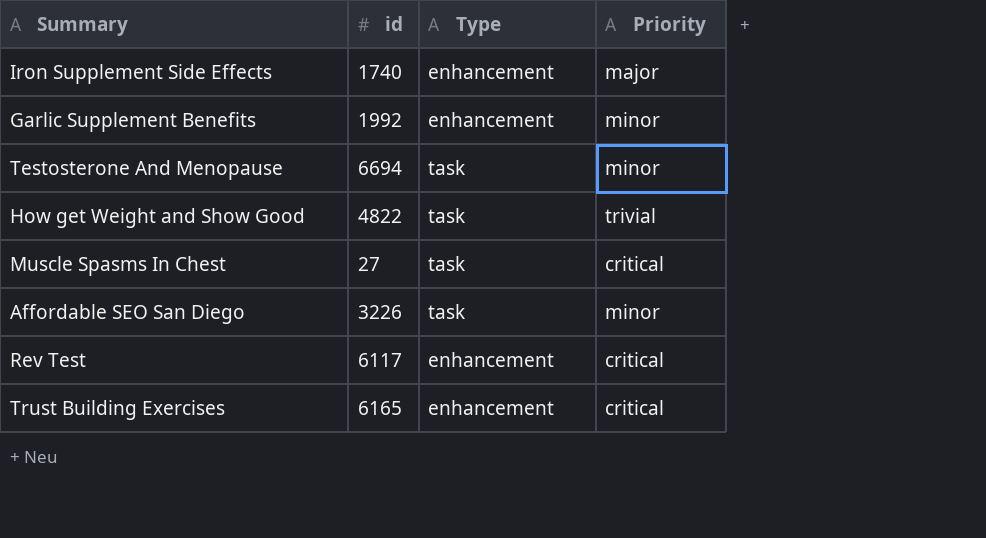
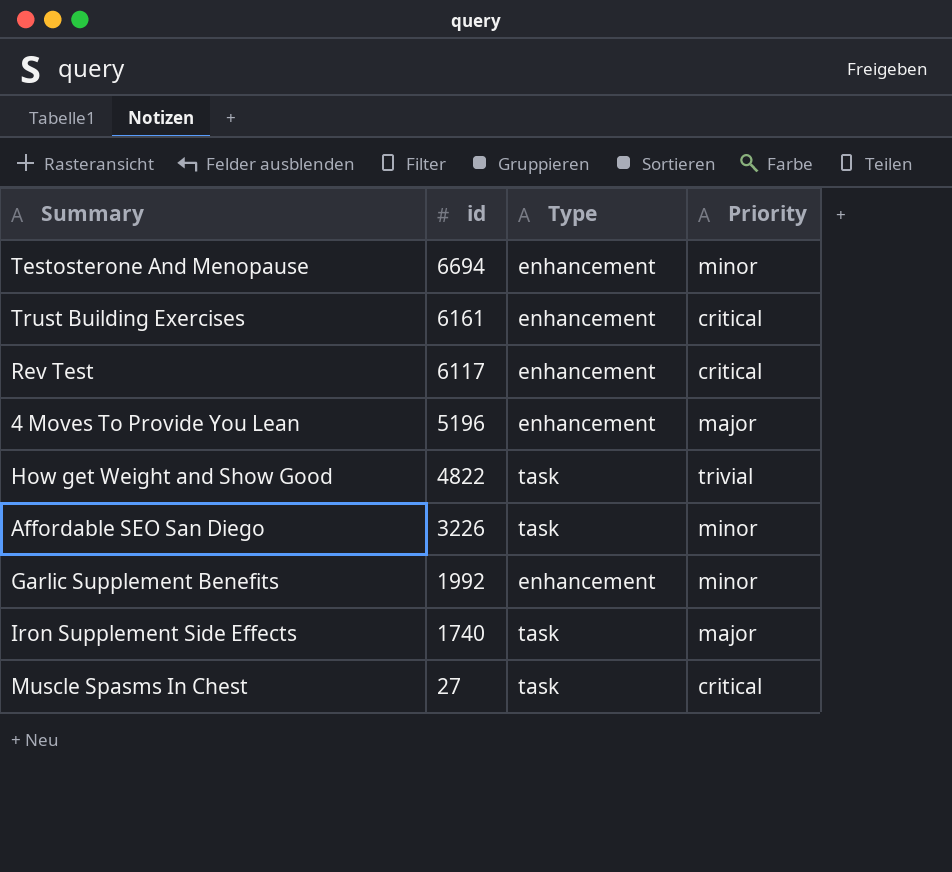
row order: none -> id descending
Testosterone And Menopause | Type: task -> enhancement
Trust Building Exercises | id: 6165 -> 6161
row 4 Moves To Provide You Lean: none -> 5196 | enhancement | major
Iron Supplement Side Effects | Type: enhancement -> task

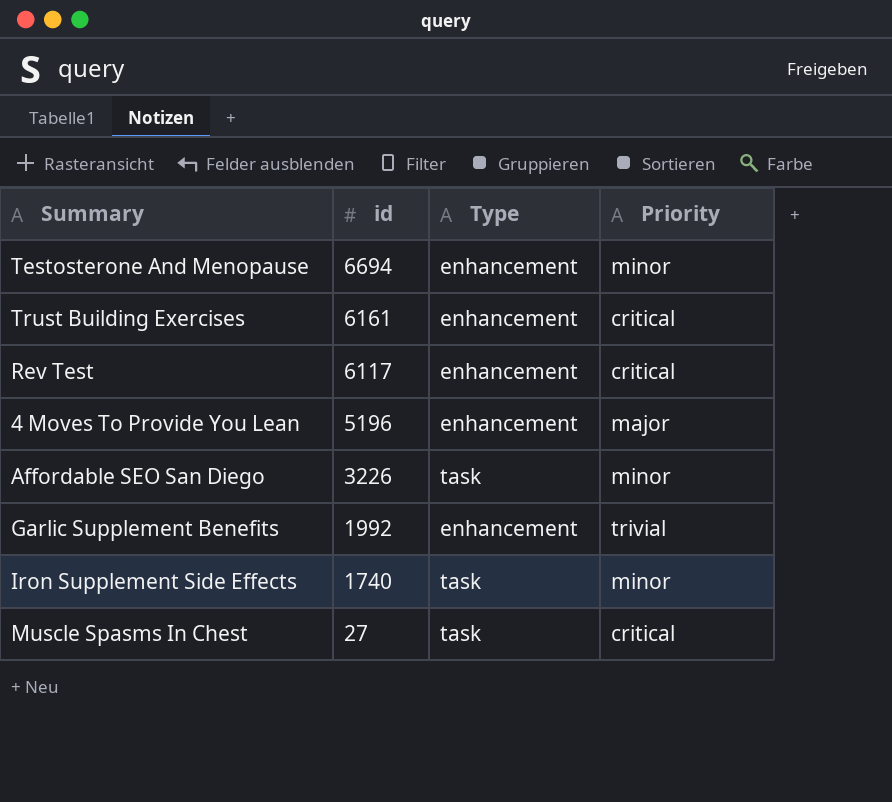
row How get Weight and Show Good: 4822 | task | trivial -> none
Garlic Supplement Benefits | Priority: minor -> trivial
Iron Supplement Side Effects | Priority: major -> minor

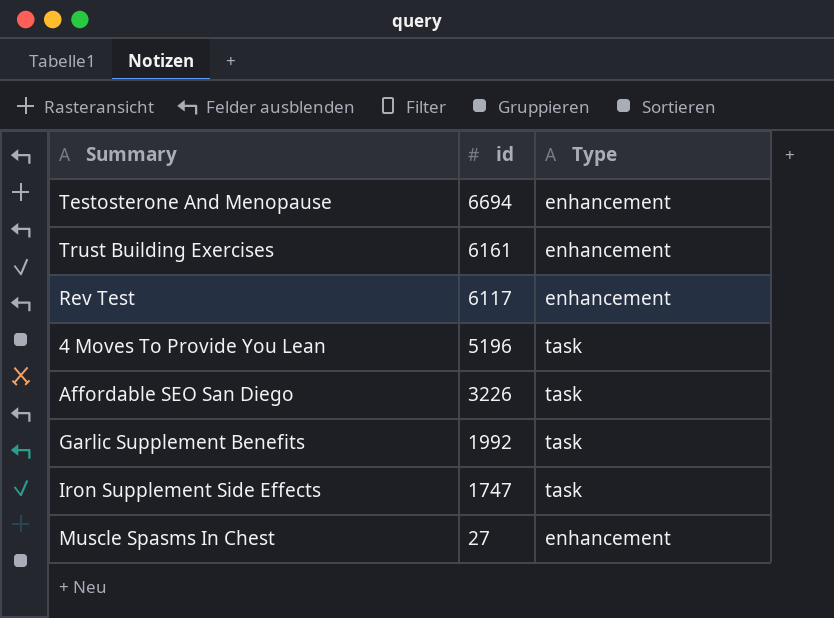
column Priority | position: 4 -> none
4 Moves To Provide You Lean | Type: enhancement -> task
Garlic Supplement Benefits | Type: enhancement -> task
Iron Supplement Side Effects | id: 1740 -> 1747
Muscle Spasms In Chest | Type: task -> enhancement

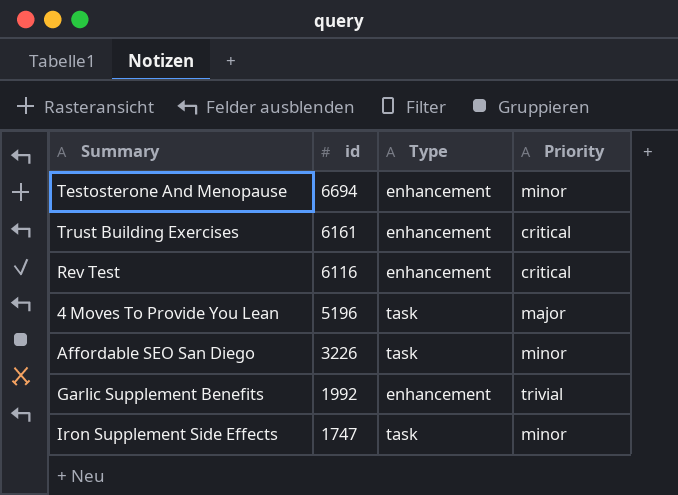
column Priority | position: none -> 4
row Muscle Spasms In Chest: 27 | enhancement -> none
Rev Test | id: 6117 -> 6116
Garlic Supplement Benefits | Type: task -> enhancement

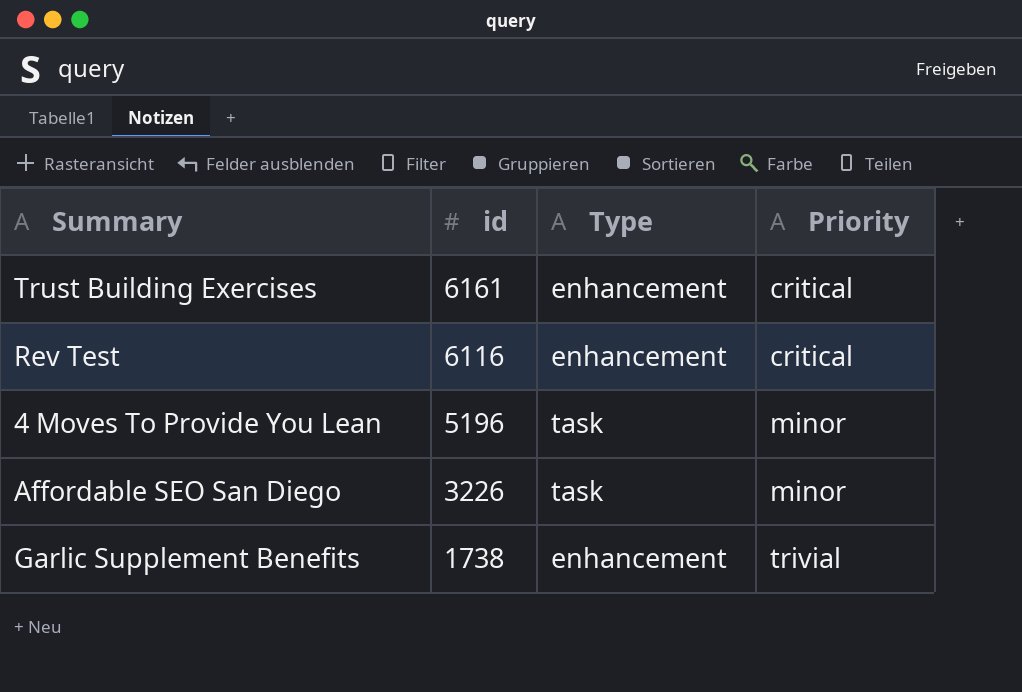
row Testosterone And Menopause: 6694 | enhancement | minor -> none
row Iron Supplement Side Effects: 1747 | task | minor -> none
4 Moves To Provide You Lean | Priority: major -> minor
Garlic Supplement Benefits | id: 1992 -> 1738

